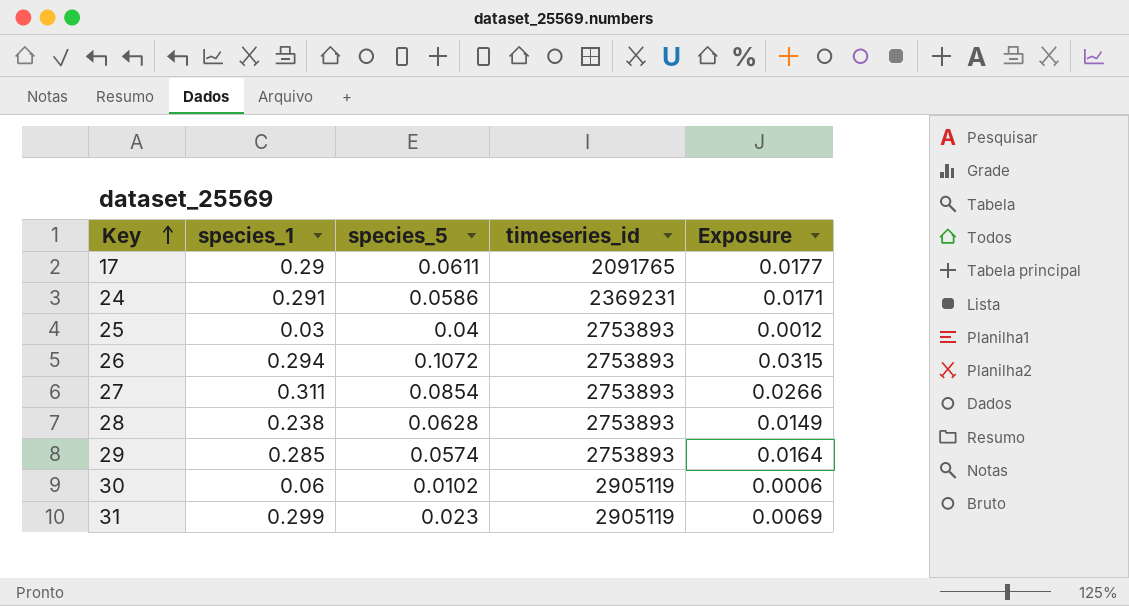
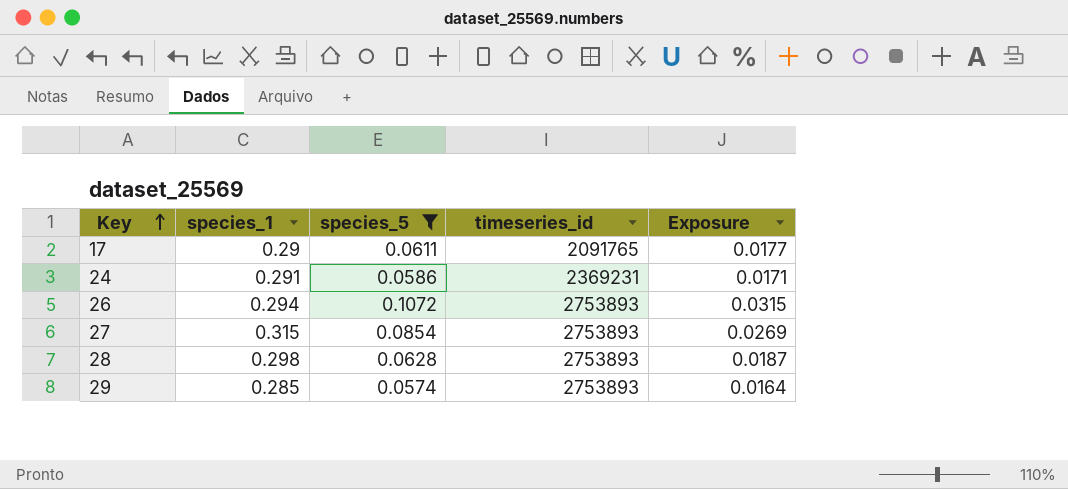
filter: none -> species_5 >= 0.0574
27 | species_1: 0.311 -> 0.315
27 | Exposure: 0.0266 -> 0.0269
28 | species_1: 0.238 -> 0.298
28 | Exposure: 0.0149 -> 0.0187

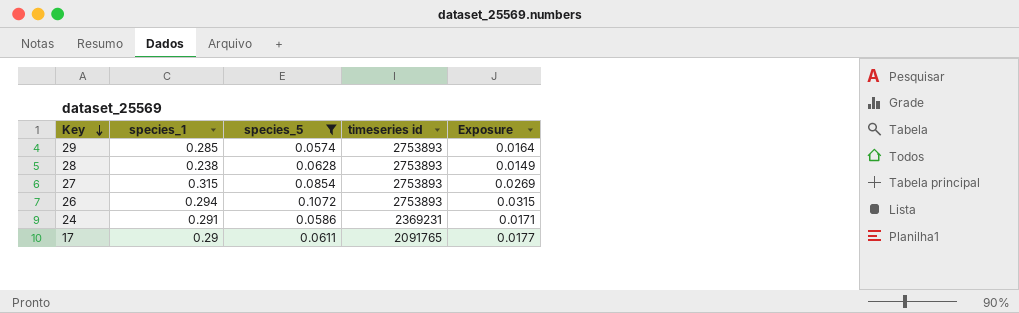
row order: Key ascending -> Key descending
column name: timeseries_id -> timeseries id
28 | species_1: 0.298 -> 0.238
28 | Exposure: 0.0187 -> 0.0149

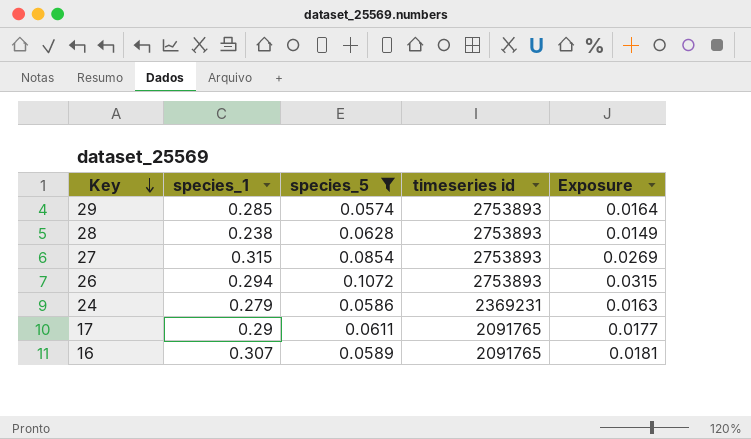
24 | species_1: 0.291 -> 0.279
24 | Exposure: 0.0171 -> 0.0163
row 16: none -> 0.307 | 0.0589 | 2091765 | 0.0181

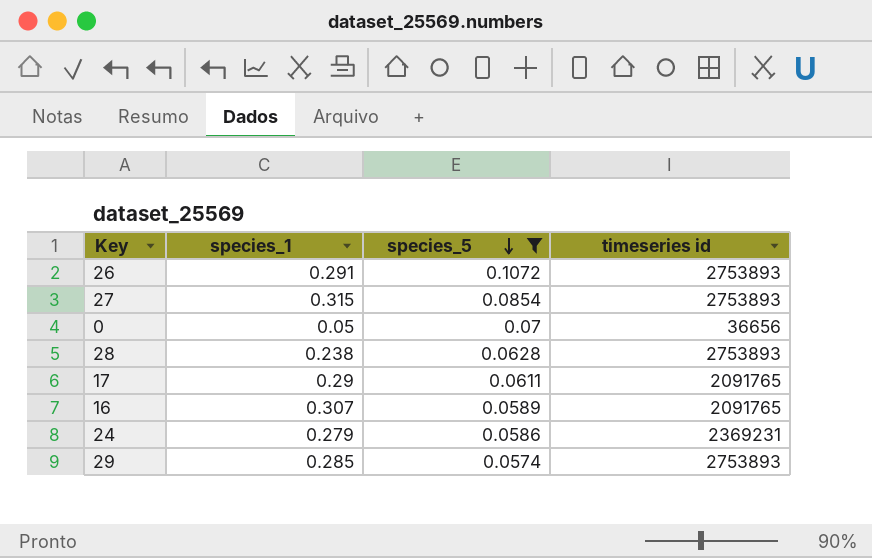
row order: Key descending -> species_5 descending
column Exposure | formula: [species_1] * [species_5] -> none
26 | species_1: 0.294 -> 0.291
row 0: none -> 0.05 | 0.07 | 36656

